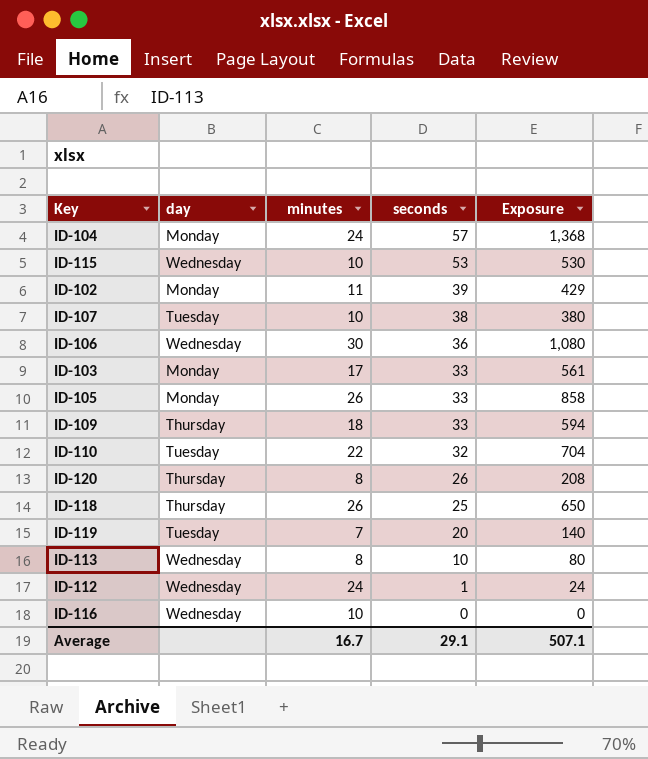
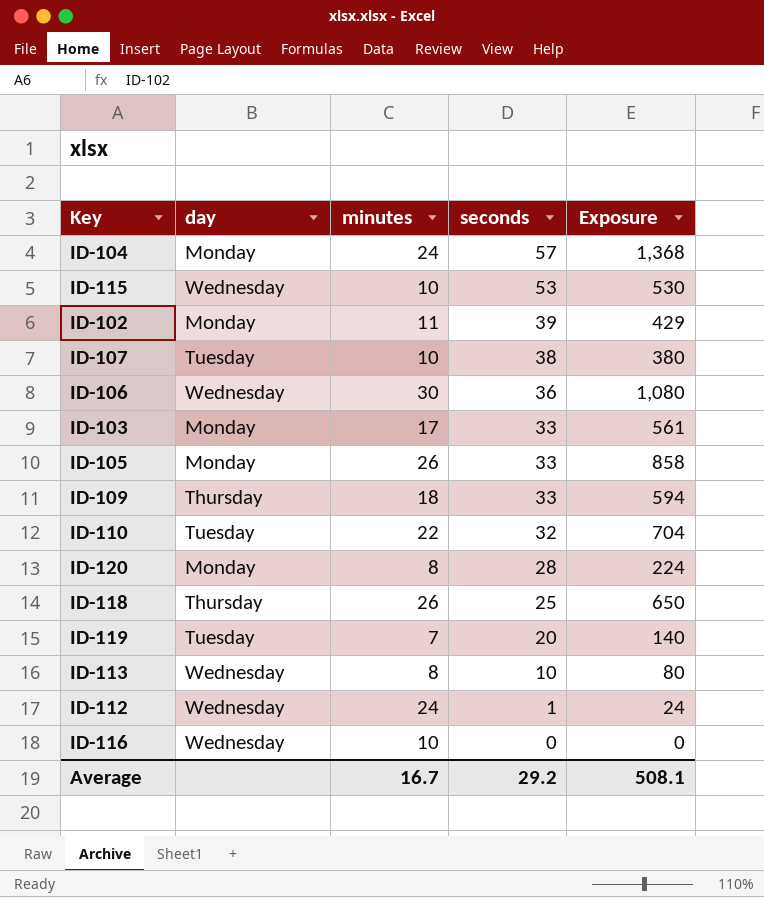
ID-120 | day: Thursday -> Monday
ID-120 | seconds: 26 -> 28
ID-120 | Exposure: 208 -> 224
Average | seconds: 29.1 -> 29.2
Average | Exposure: 507.1 -> 508.1

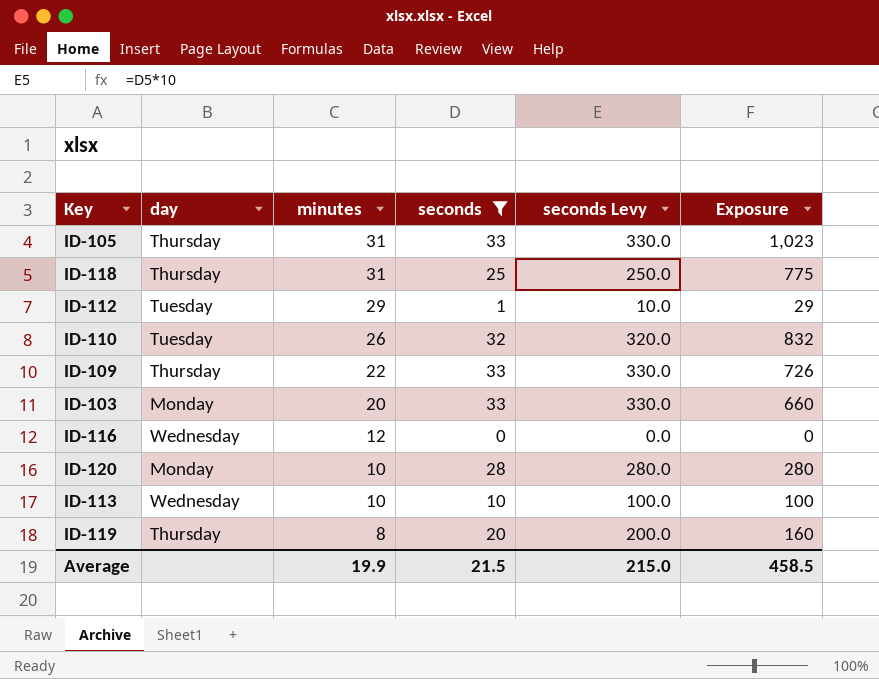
filter: none -> seconds <= 33
row order: seconds descending -> minutes descending
column seconds Levy | formula: none -> [seconds] * 10
ID-105 | day: Monday -> Thursday
ID-105 | minutes: 26 -> 31
ID-105 | Exposure: 858 -> 1,023
ID-118 | minutes: 26 -> 31
ID-118 | Exposure: 650 -> 775
ID-112 | day: Wednesday -> Tuesday
ID-112 | minutes: 24 -> 29
ID-112 | Exposure: 24 -> 29
ID-110 | minutes: 22 -> 26
ID-110 | Exposure: 704 -> 832
ID-109 | minutes: 18 -> 22
ID-109 | Exposure: 594 -> 726
ID-103 | minutes: 17 -> 20
ID-103 | Exposure: 561 -> 660
ID-116 | minutes: 10 -> 12
ID-120 | minutes: 8 -> 10
ID-120 | Exposure: 224 -> 280
ID-113 | minutes: 8 -> 10
ID-113 | Exposure: 80 -> 100
ID-119 | day: Tuesday -> Thursday
ID-119 | minutes: 7 -> 8
ID-119 | Exposure: 140 -> 160
Average | minutes: 16.7 -> 19.9
Average | seconds: 29.2 -> 21.5
Average | Exposure: 508.1 -> 458.5

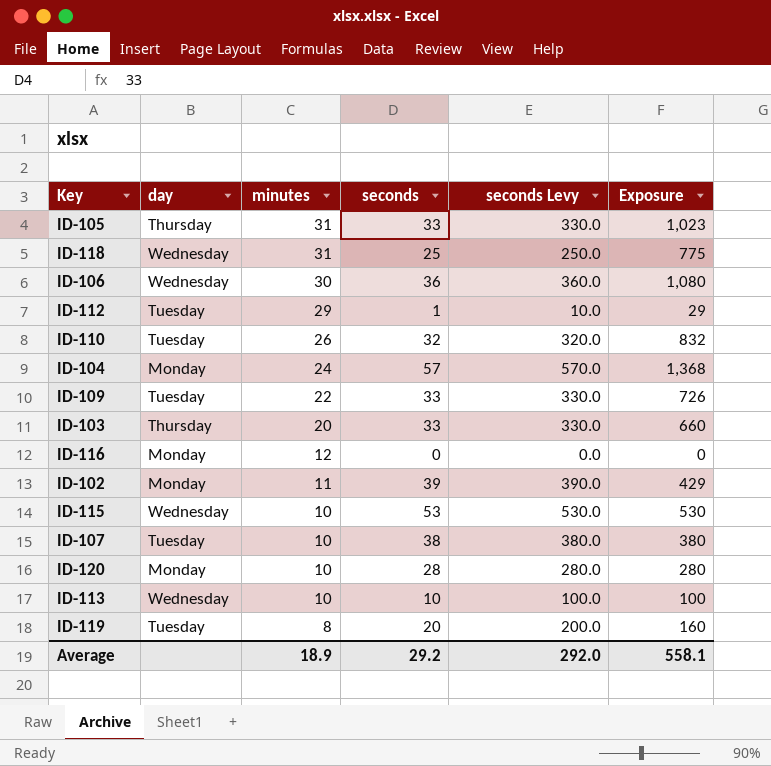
filter: seconds <= 33 -> none
ID-118 | day: Thursday -> Wednesday
ID-109 | day: Thursday -> Tuesday
ID-103 | day: Monday -> Thursday
ID-116 | day: Wednesday -> Monday
ID-119 | day: Thursday -> Tuesday
Average | minutes: 19.9 -> 18.9
Average | seconds: 21.5 -> 29.2
Average | seconds Levy: 215.0 -> 292.0
Average | Exposure: 458.5 -> 558.1

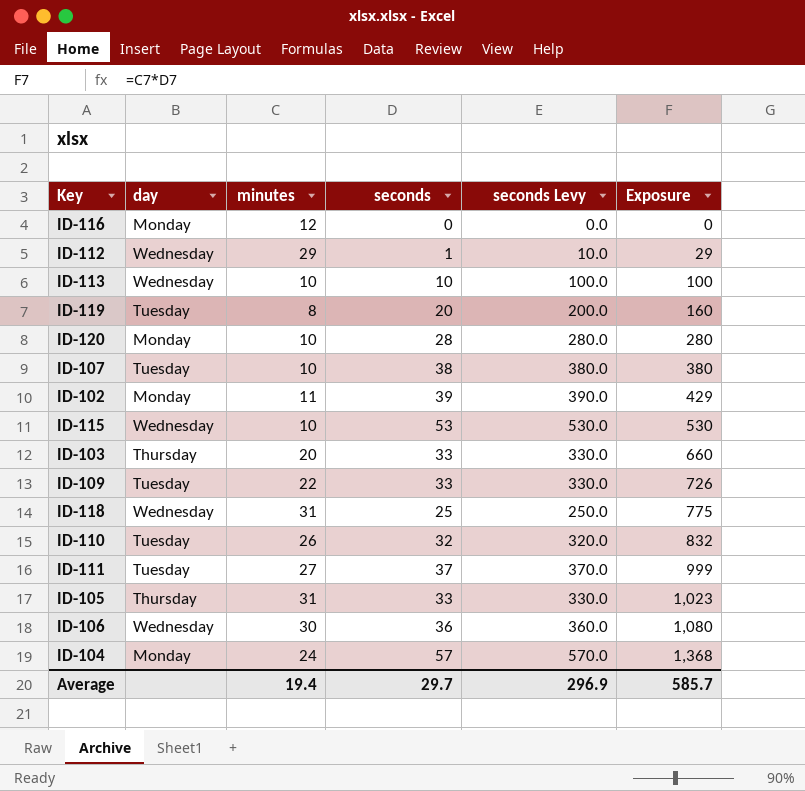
row order: minutes descending -> Exposure ascending
ID-112 | day: Tuesday -> Wednesday
row ID-111: none -> Tuesday | 27 | 37 | 370.0 | 999
Average | minutes: 18.9 -> 19.4
Average | seconds: 29.2 -> 29.7
Average | seconds Levy: 292.0 -> 296.9
Average | Exposure: 558.1 -> 585.7

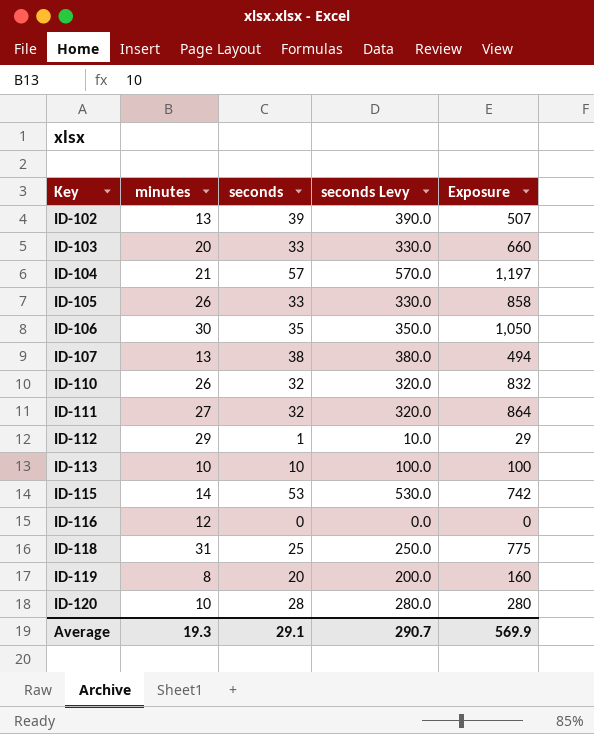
row order: Exposure ascending -> Key ascending
column day | position: 2 -> none
row ID-109: Tuesday | 22 | 33 | 330.0 | 726 -> none
ID-102 | minutes: 11 -> 13
ID-102 | Exposure: 429 -> 507
ID-104 | minutes: 24 -> 21
ID-104 | Exposure: 1,368 -> 1,197
ID-105 | minutes: 31 -> 26
ID-105 | Exposure: 1,023 -> 858
ID-106 | seconds: 36 -> 35
ID-106 | seconds Levy: 360.0 -> 350.0
ID-106 | Exposure: 1,080 -> 1,050
ID-107 | minutes: 10 -> 13
ID-107 | Exposure: 380 -> 494
ID-111 | seconds: 37 -> 32
ID-111 | seconds Levy: 370.0 -> 320.0
ID-111 | Exposure: 999 -> 864
ID-115 | minutes: 10 -> 14
ID-115 | Exposure: 530 -> 742
Average | minutes: 19.4 -> 19.3
Average | seconds: 29.7 -> 29.1
Average | seconds Levy: 296.9 -> 290.7
Average | Exposure: 585.7 -> 569.9

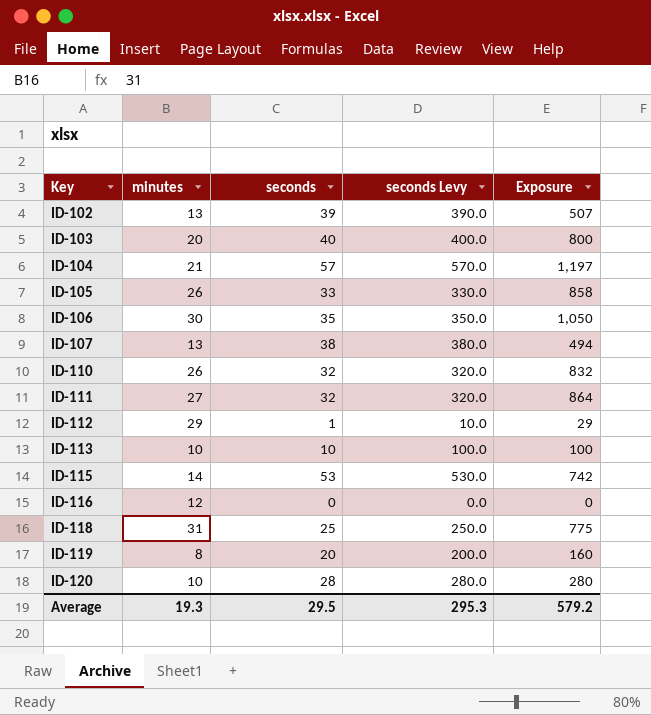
ID-103 | seconds: 33 -> 40
ID-103 | seconds Levy: 330.0 -> 400.0
ID-103 | Exposure: 660 -> 800
Average | seconds: 29.1 -> 29.5
Average | seconds Levy: 290.7 -> 295.3
Average | Exposure: 569.9 -> 579.2

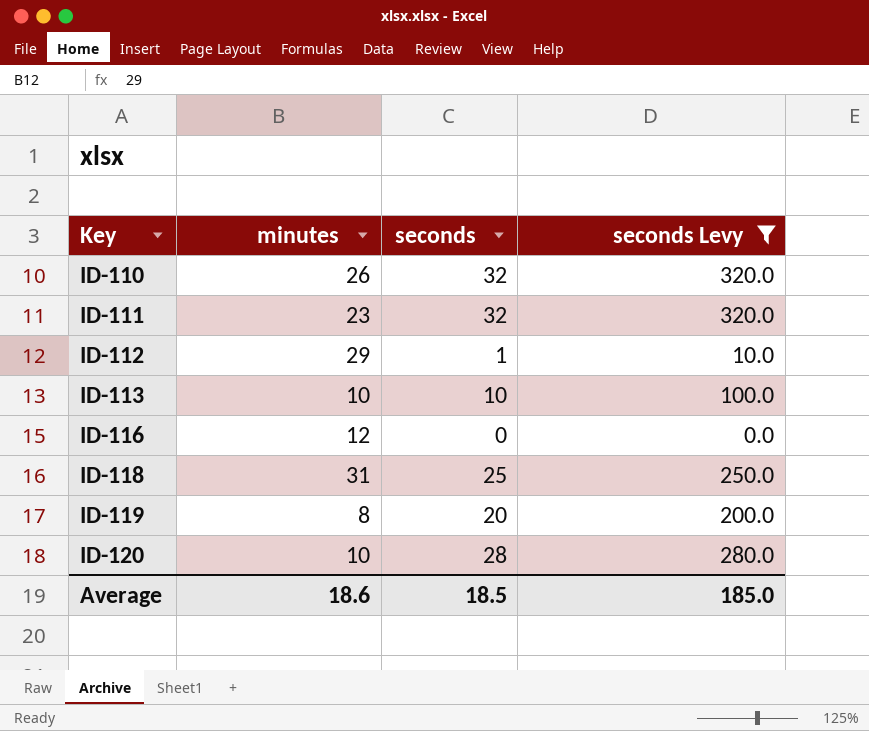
filter: none -> seconds Levy <= 320.0
column Exposure | formula: [minutes] * [seconds] -> none
ID-111 | minutes: 27 -> 23
Average | minutes: 19.3 -> 18.6
Average | seconds: 29.5 -> 18.5
Average | seconds Levy: 295.3 -> 185.0

